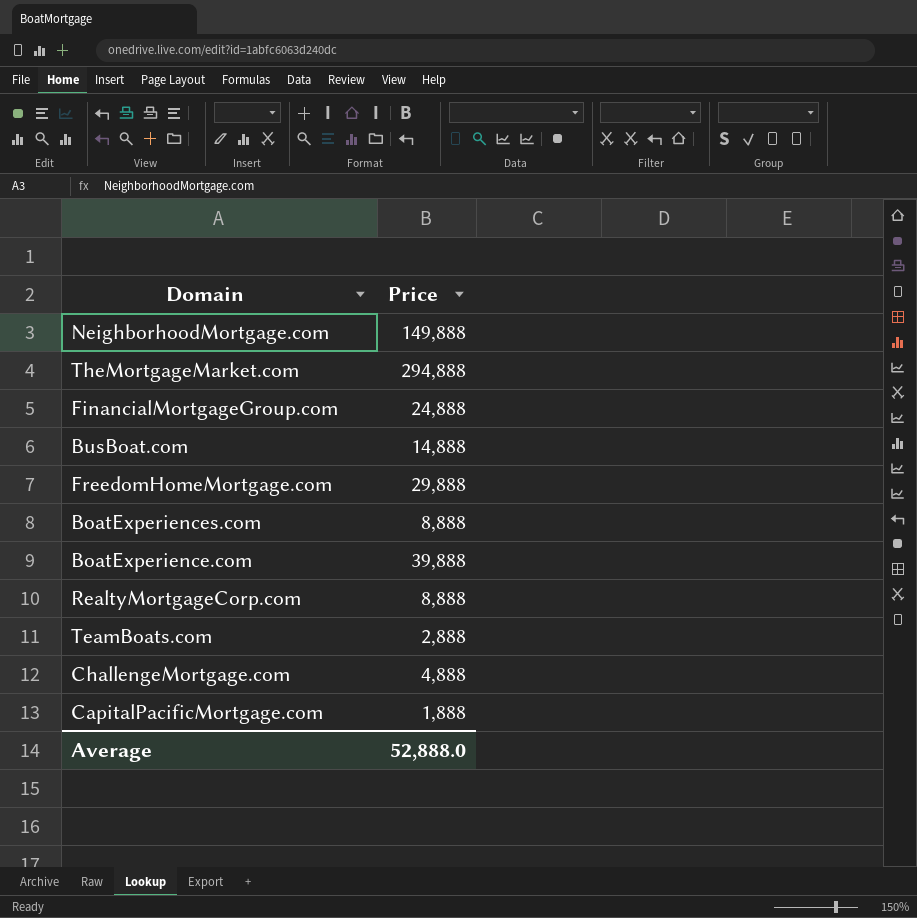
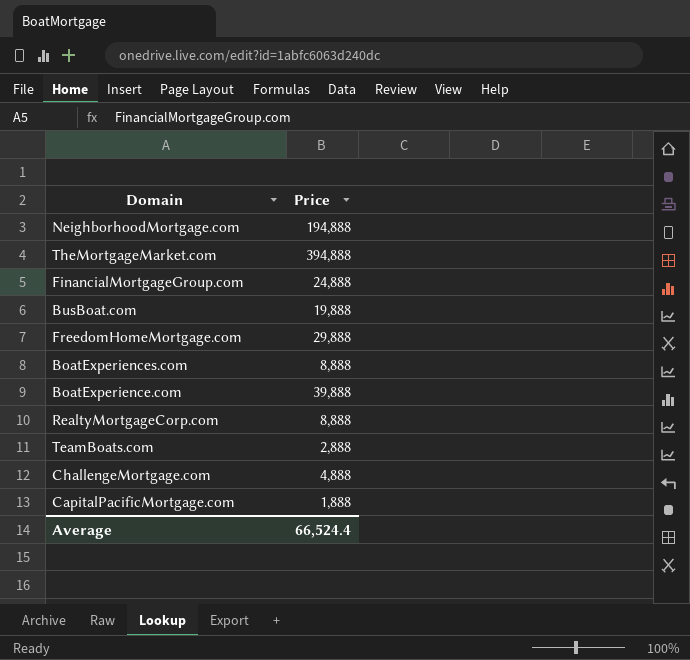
NeighborhoodMortgage.com | Price: 149,888 -> 194,888
TheMortgageMarket.com | Price: 294,888 -> 394,888
BusBoat.com | Price: 14,888 -> 19,888
Average | Price: 52,888.0 -> 66,524.4

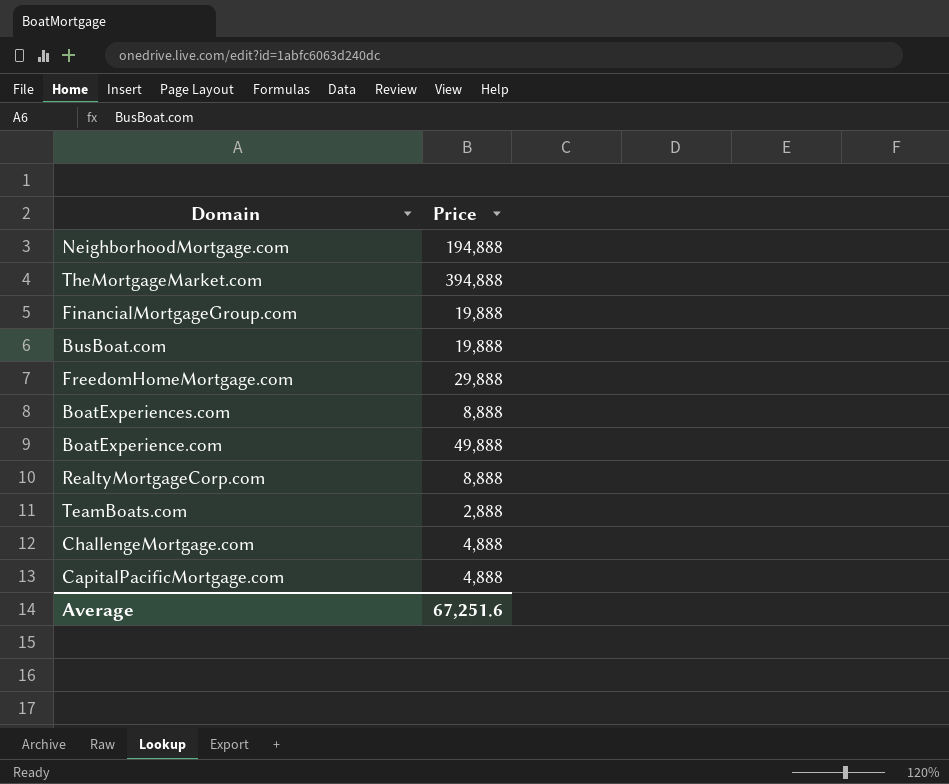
FinancialMortgageGroup.com | Price: 24,888 -> 19,888
BoatExperience.com | Price: 39,888 -> 49,888
CapitalPacificMortgage.com | Price: 1,888 -> 4,888
Average | Price: 66,524.4 -> 67,251.6

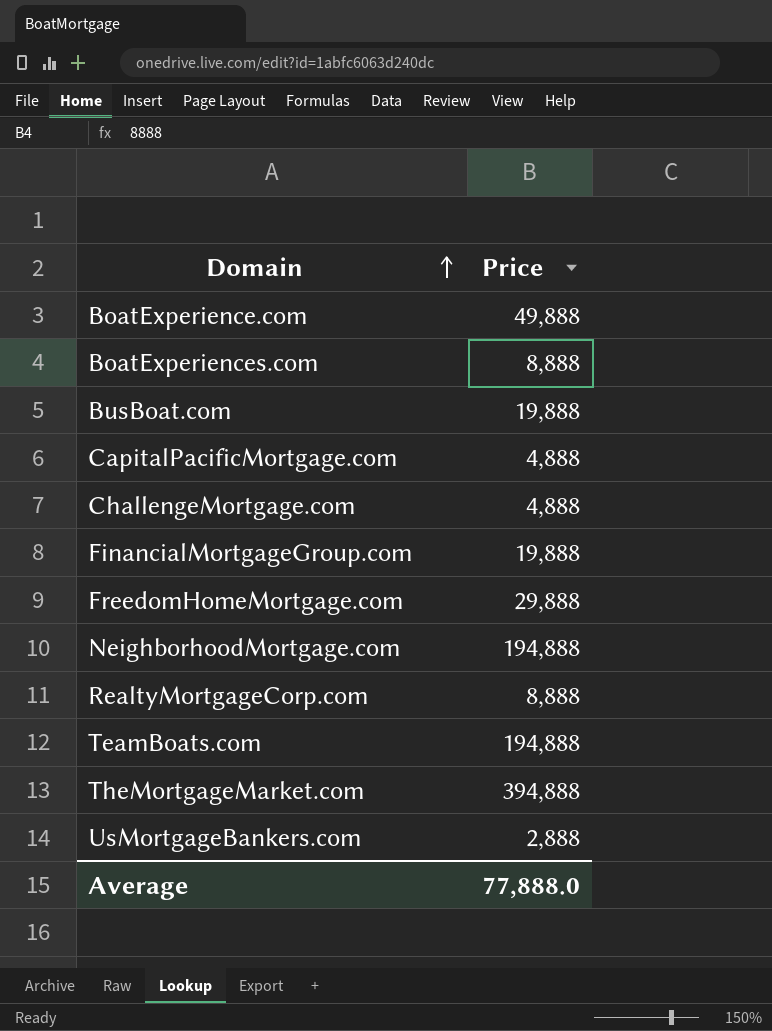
row order: none -> Domain ascending
TeamBoats.com | Price: 2,888 -> 194,888
row UsMortgageBankers.com: none -> 2,888
Average | Price: 67,251.6 -> 77,888.0

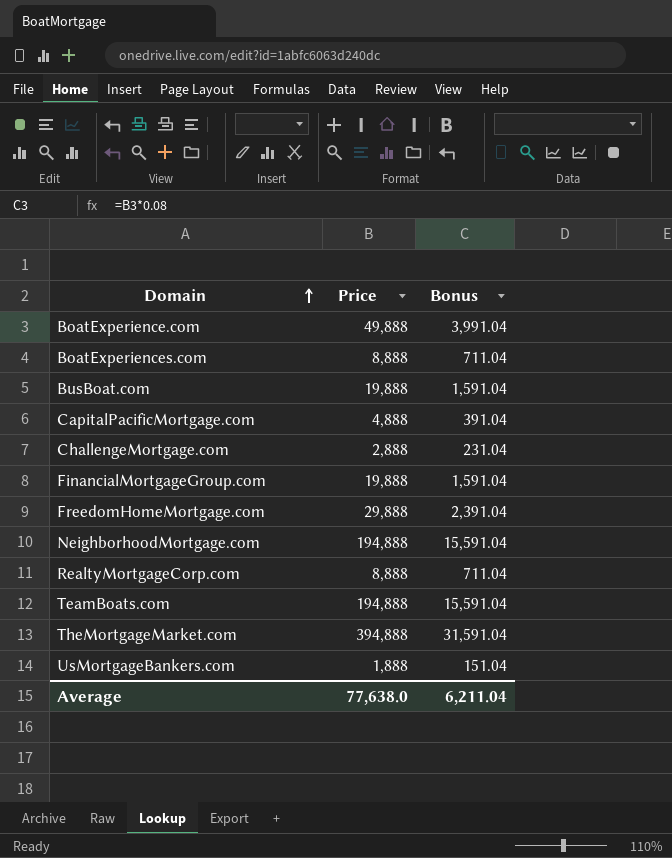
column Bonus | formula: none -> [Price] * 0.08
ChallengeMortgage.com | Price: 4,888 -> 2,888
UsMortgageBankers.com | Price: 2,888 -> 1,888
Average | Price: 77,888.0 -> 77,638.0

